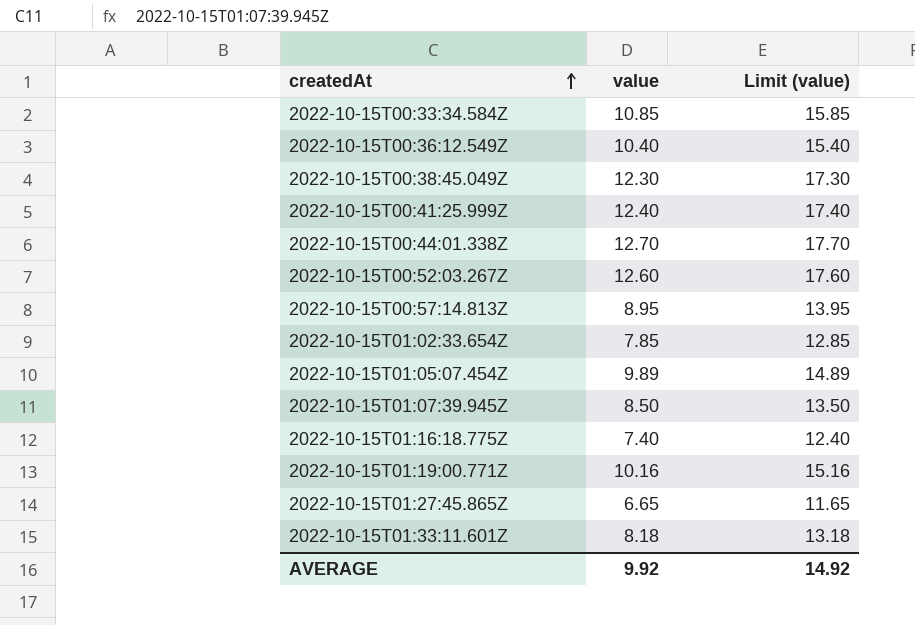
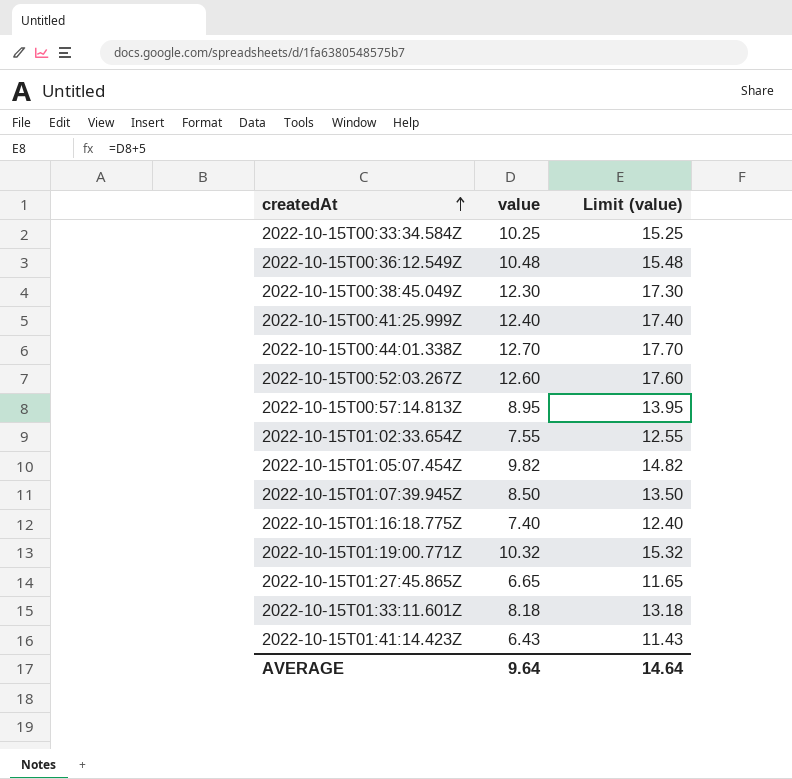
2022-10-15T00:33:34.584Z | value: 10.85 -> 10.25
2022-10-15T00:33:34.584Z | Limit (value): 15.85 -> 15.25
2022-10-15T00:36:12.549Z | value: 10.40 -> 10.48
2022-10-15T00:36:12.549Z | Limit (value): 15.40 -> 15.48
2022-10-15T01:02:33.654Z | value: 7.85 -> 7.55
2022-10-15T01:02:33.654Z | Limit (value): 12.85 -> 12.55
2022-10-15T01:05:07.454Z | value: 9.89 -> 9.82
2022-10-15T01:05:07.454Z | Limit (value): 14.89 -> 14.82
2022-10-15T01:19:00.771Z | value: 10.16 -> 10.32
2022-10-15T01:19:00.771Z | Limit (value): 15.16 -> 15.32
row 2022-10-15T01:41:14.423Z: none -> 6.43 | 11.43
AVERAGE | value: 9.92 -> 9.64
AVERAGE | Limit (value): 14.92 -> 14.64

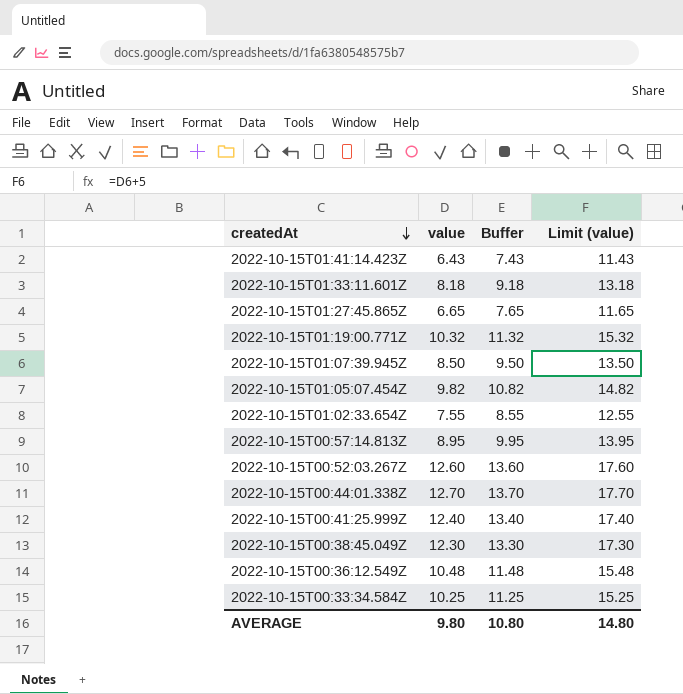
row order: createdAt ascending -> createdAt descending
column Buffer | formula: none -> [value] + 1
row 2022-10-15T01:16:18.775Z: 7.40 | 12.40 -> none
AVERAGE | value: 9.64 -> 9.80
AVERAGE | Limit (value): 14.64 -> 14.80

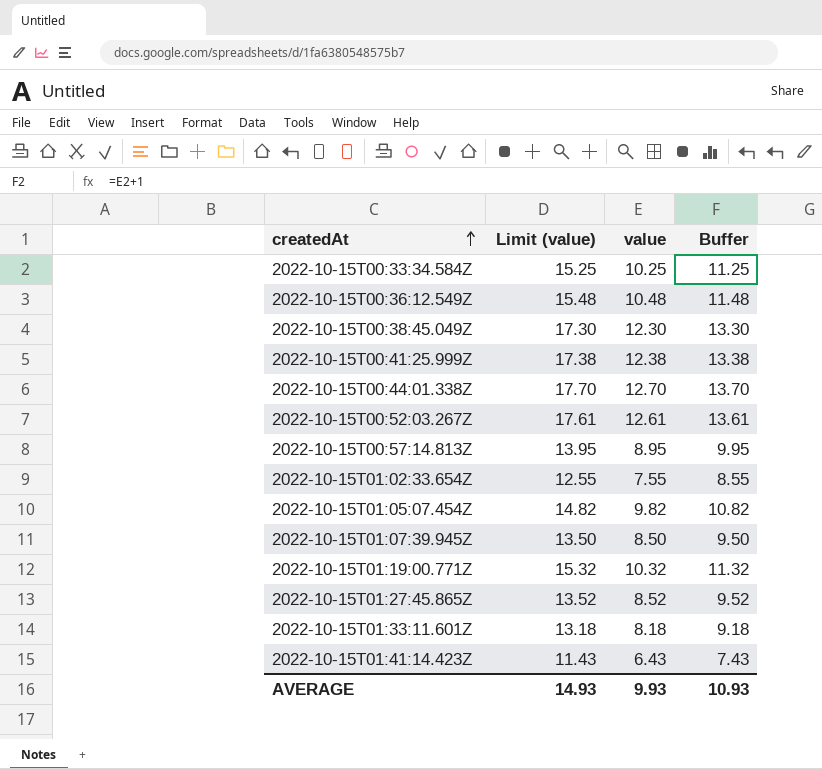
row order: createdAt descending -> createdAt ascending
column Limit (value) | position: 4 -> 2
2022-10-15T00:41:25.999Z | Limit (value): 17.40 -> 17.38
2022-10-15T00:41:25.999Z | value: 12.40 -> 12.38
2022-10-15T00:41:25.999Z | Buffer: 13.40 -> 13.38
2022-10-15T00:52:03.267Z | Limit (value): 17.60 -> 17.61
2022-10-15T00:52:03.267Z | value: 12.60 -> 12.61
2022-10-15T00:52:03.267Z | Buffer: 13.60 -> 13.61
2022-10-15T01:27:45.865Z | Limit (value): 11.65 -> 13.52
2022-10-15T01:27:45.865Z | value: 6.65 -> 8.52
2022-10-15T01:27:45.865Z | Buffer: 7.65 -> 9.52
AVERAGE | Limit (value): 14.80 -> 14.93
AVERAGE | value: 9.80 -> 9.93
AVERAGE | Buffer: 10.80 -> 10.93

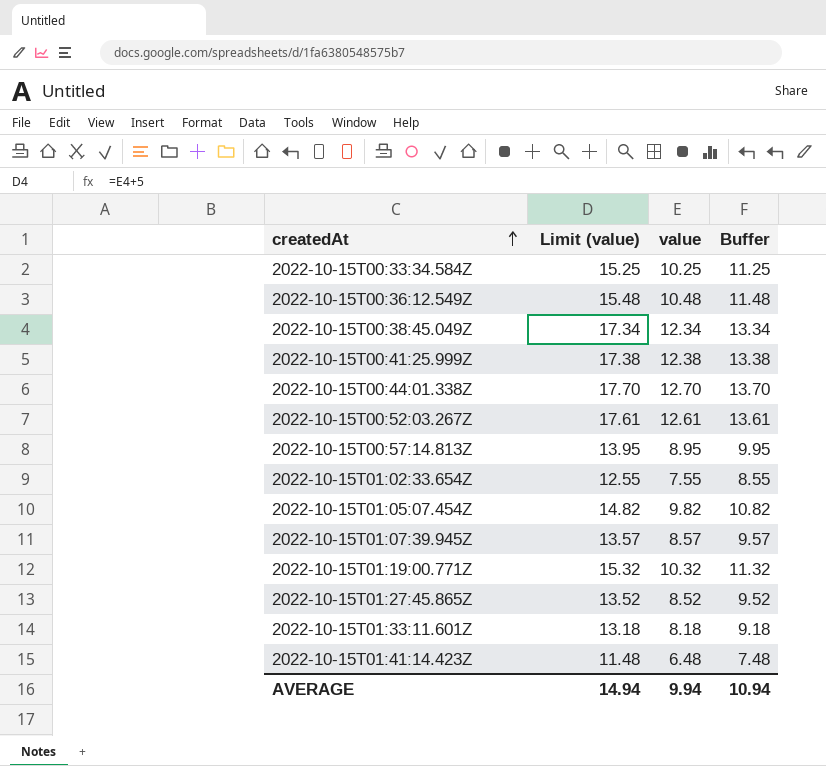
2022-10-15T00:38:45.049Z | Limit (value): 17.30 -> 17.34
2022-10-15T00:38:45.049Z | value: 12.30 -> 12.34
2022-10-15T00:38:45.049Z | Buffer: 13.30 -> 13.34
2022-10-15T01:07:39.945Z | Limit (value): 13.50 -> 13.57
2022-10-15T01:07:39.945Z | value: 8.50 -> 8.57
2022-10-15T01:07:39.945Z | Buffer: 9.50 -> 9.57
2022-10-15T01:41:14.423Z | Limit (value): 11.43 -> 11.48
2022-10-15T01:41:14.423Z | value: 6.43 -> 6.48
2022-10-15T01:41:14.423Z | Buffer: 7.43 -> 7.48
AVERAGE | Limit (value): 14.93 -> 14.94
AVERAGE | value: 9.93 -> 9.94
AVERAGE | Buffer: 10.93 -> 10.94

